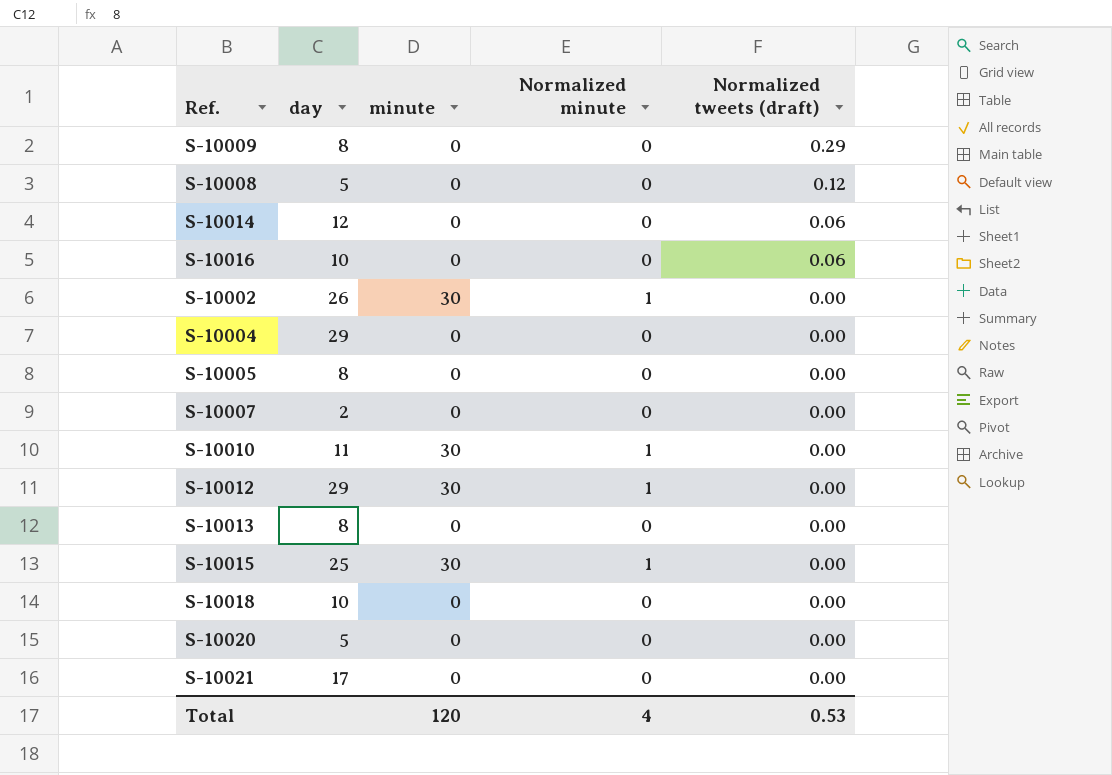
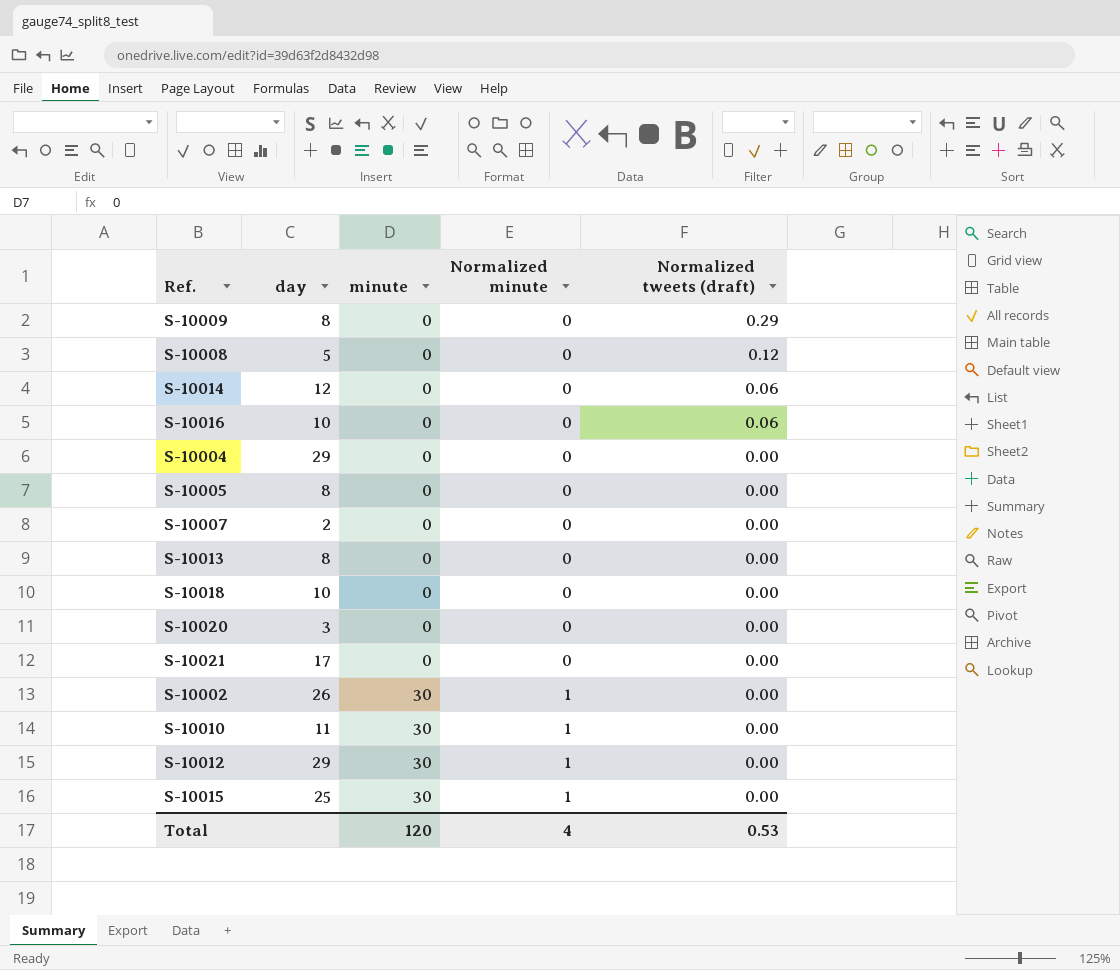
row order: Normalized tweets (draft) descending -> minute ascending
S-10020 | day: 5 -> 3

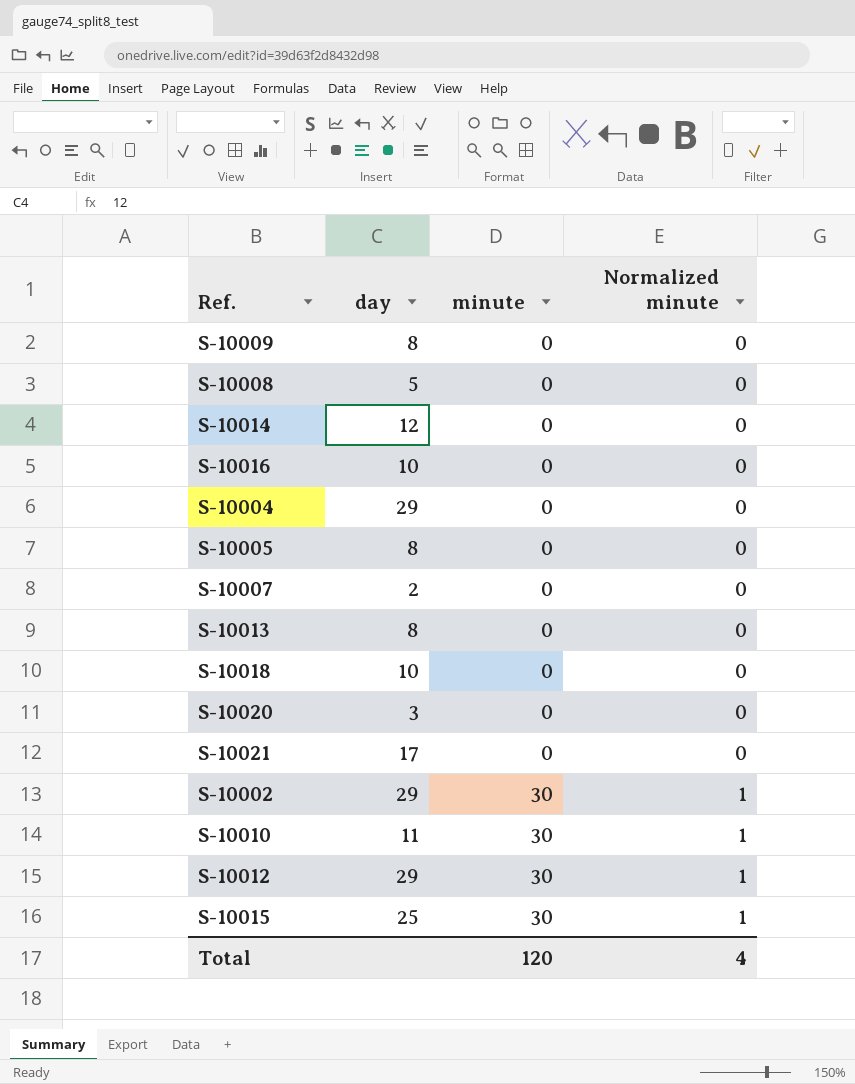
column Normalized tweets (draft) | position: 5 -> none
S-10002 | day: 26 -> 29

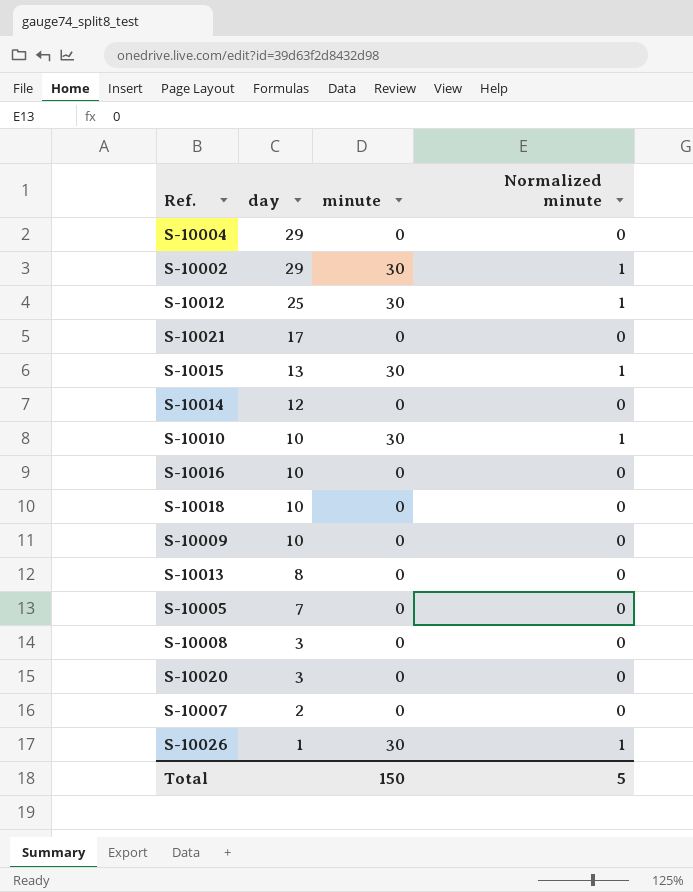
row order: minute ascending -> day descending
S-10012 | day: 29 -> 25
S-10015 | day: 25 -> 13
S-10010 | day: 11 -> 10
S-10009 | day: 8 -> 10
S-10005 | day: 8 -> 7
S-10008 | day: 5 -> 3
row S-10026: none -> 1 | 30 | 1
Total | minute: 120 -> 150
Total | Normalized minute: 4 -> 5

